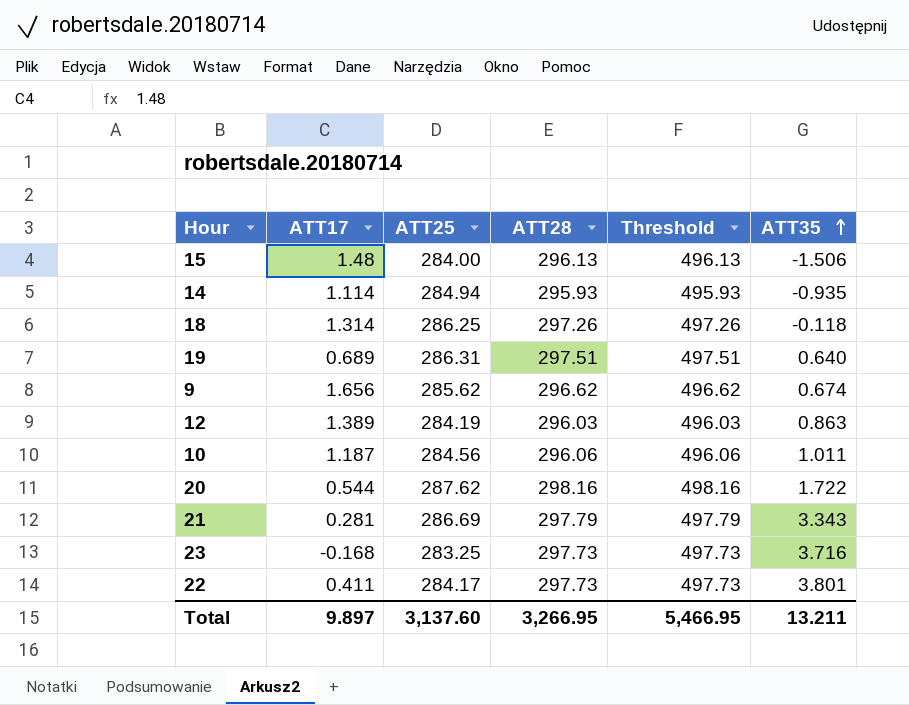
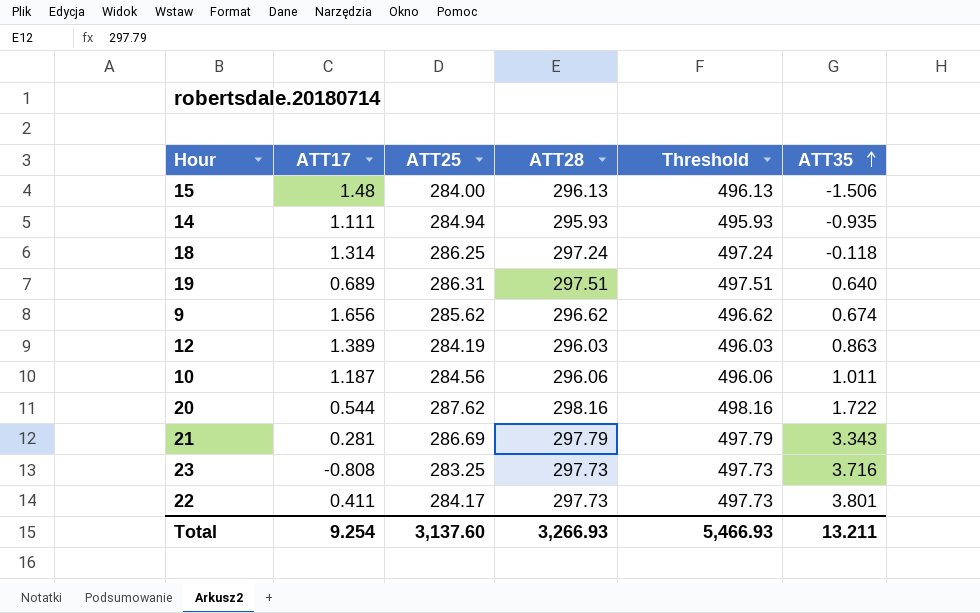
14 | ATT17: 1.114 -> 1.111
18 | ATT28: 297.26 -> 297.24
18 | Threshold: 497.26 -> 497.24
23 | ATT17: -0.168 -> -0.808
Total | ATT17: 9.897 -> 9.254
Total | ATT28: 3,266.95 -> 3,266.93
Total | Threshold: 5,466.95 -> 5,466.93

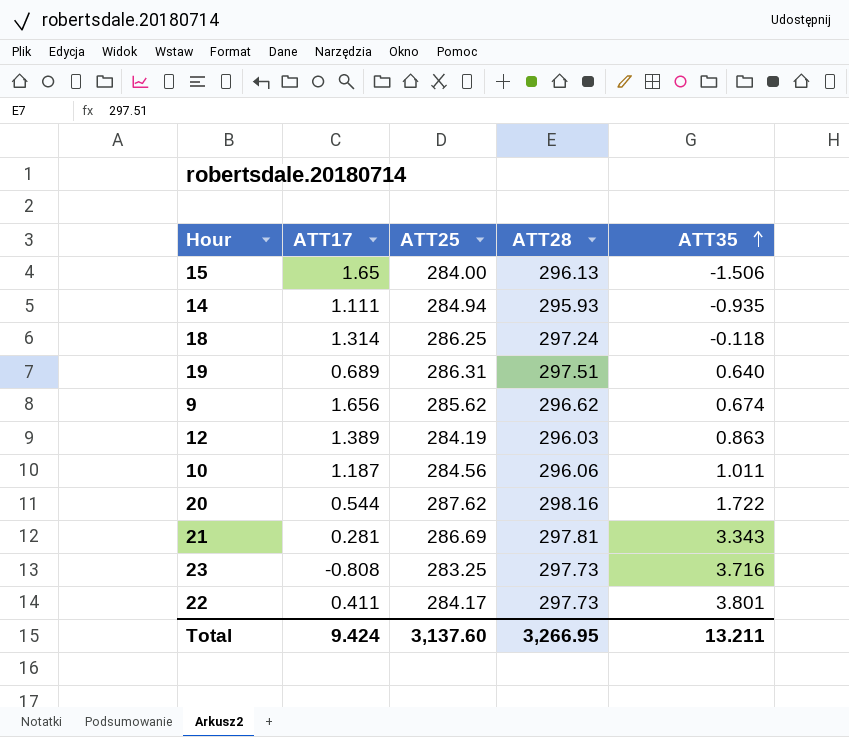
column Threshold | formula: [ATT28] + 200 -> none
15 | ATT17: 1.48 -> 1.65
21 | ATT28: 297.79 -> 297.81
Total | ATT17: 9.254 -> 9.424
Total | ATT28: 3,266.93 -> 3,266.95

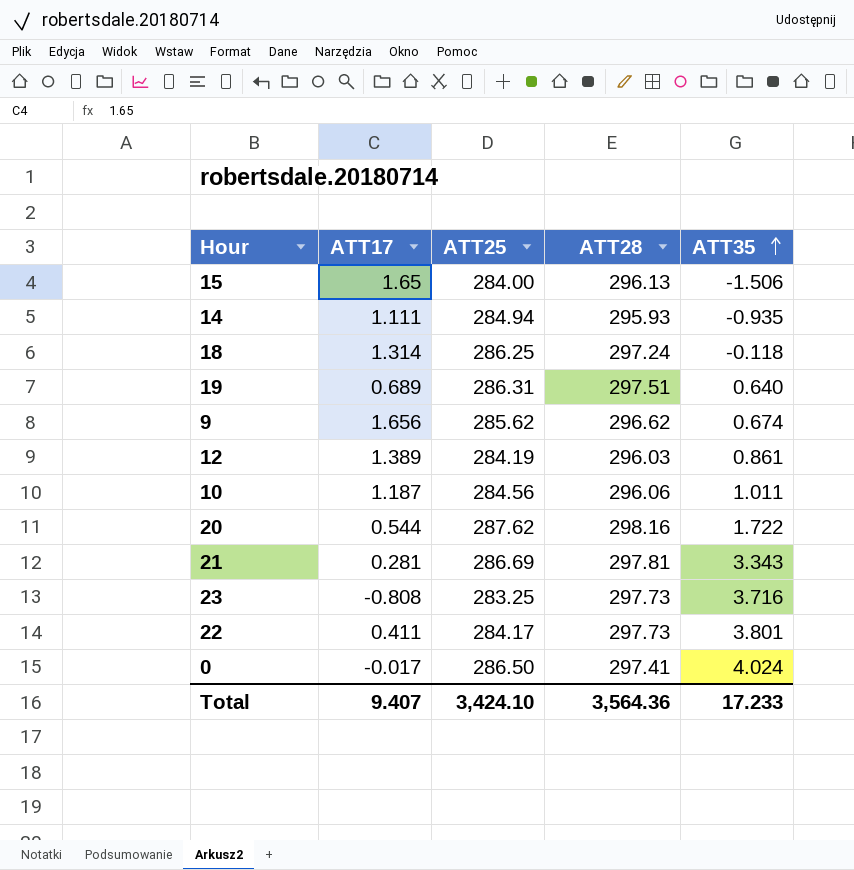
12 | ATT35: 0.863 -> 0.861
row 0: none -> -0.017 | 286.50 | 297.41 | 4.024
Total | ATT17: 9.424 -> 9.407
Total | ATT25: 3,137.60 -> 3,424.10
Total | ATT28: 3,266.95 -> 3,564.36
Total | ATT35: 13.211 -> 17.233

